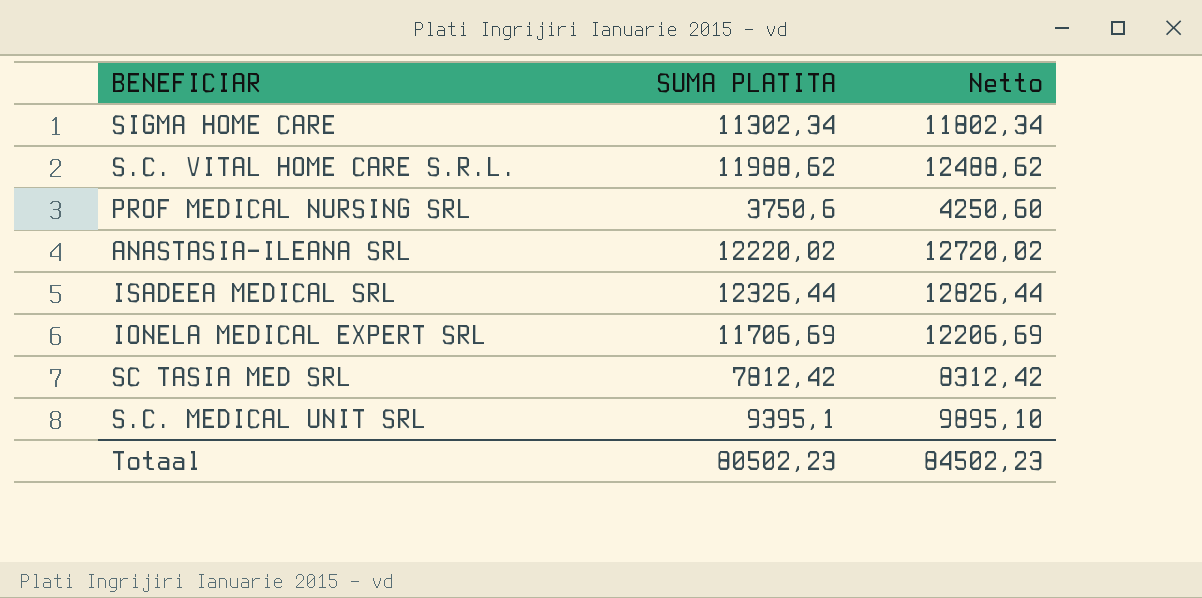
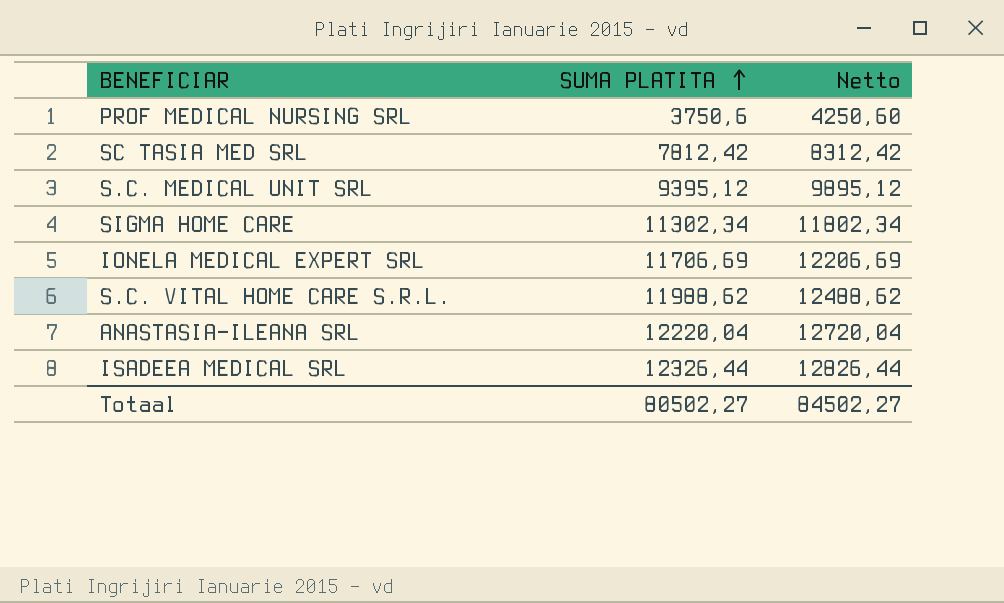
row order: none -> SUMA PLATITA ascending
S.C. MEDICAL UNIT SRL | SUMA PLATITA: 9395,1 -> 9395,12
S.C. MEDICAL UNIT SRL | Netto: 9895,10 -> 9895,12
ANASTASIA-ILEANA SRL | SUMA PLATITA: 12220,02 -> 12220,04
ANASTASIA-ILEANA SRL | Netto: 12720,02 -> 12720,04
Totaal | SUMA PLATITA: 80502,23 -> 80502,27
Totaal | Netto: 84502,23 -> 84502,27

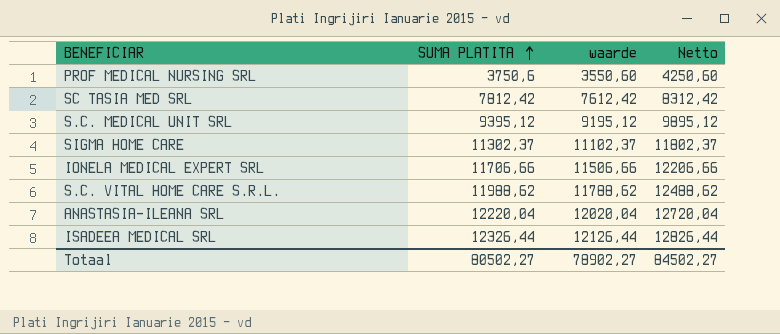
column waarde | formula: none -> [SUMA PLATITA] - 200
SIGMA HOME CARE | SUMA PLATITA: 11302,34 -> 11302,37
SIGMA HOME CARE | Netto: 11802,34 -> 11802,37
IONELA MEDICAL EXPERT SRL | SUMA PLATITA: 11706,69 -> 11706,66
IONELA MEDICAL EXPERT SRL | Netto: 12206,69 -> 12206,66

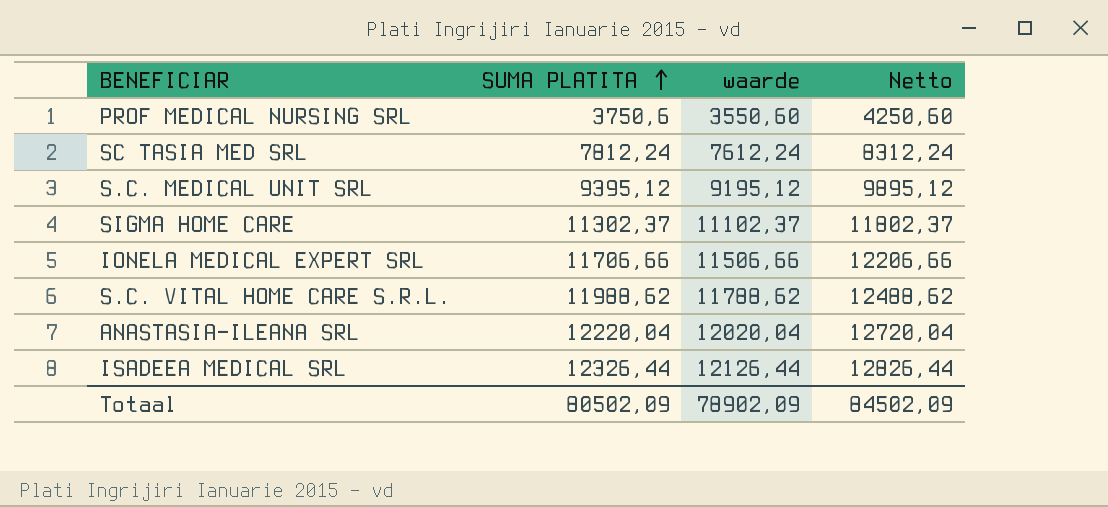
SC TASIA MED SRL | SUMA PLATITA: 7812,42 -> 7812,24
SC TASIA MED SRL | waarde: 7612,42 -> 7612,24
SC TASIA MED SRL | Netto: 8312,42 -> 8312,24
Totaal | SUMA PLATITA: 80502,27 -> 80502,09
Totaal | waarde: 78902,27 -> 78902,09
Totaal | Netto: 84502,27 -> 84502,09

